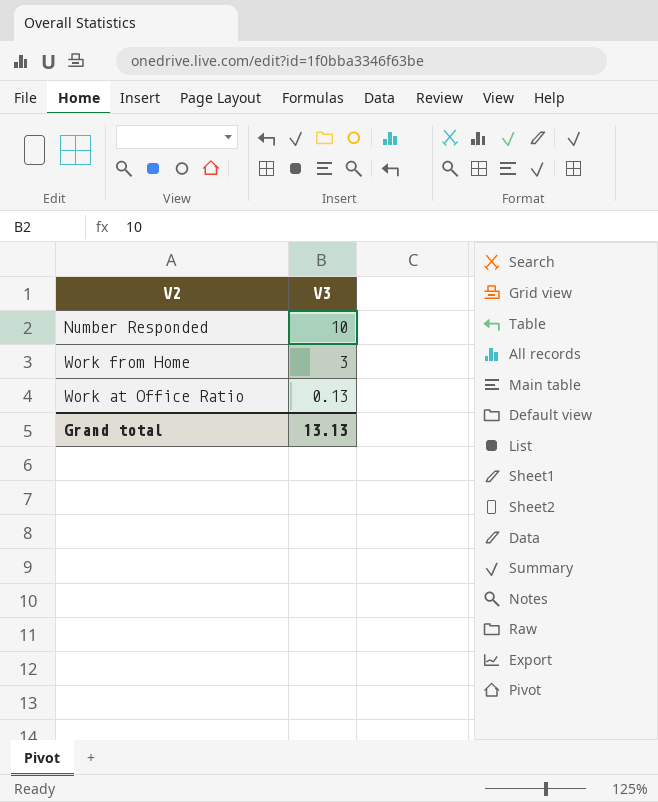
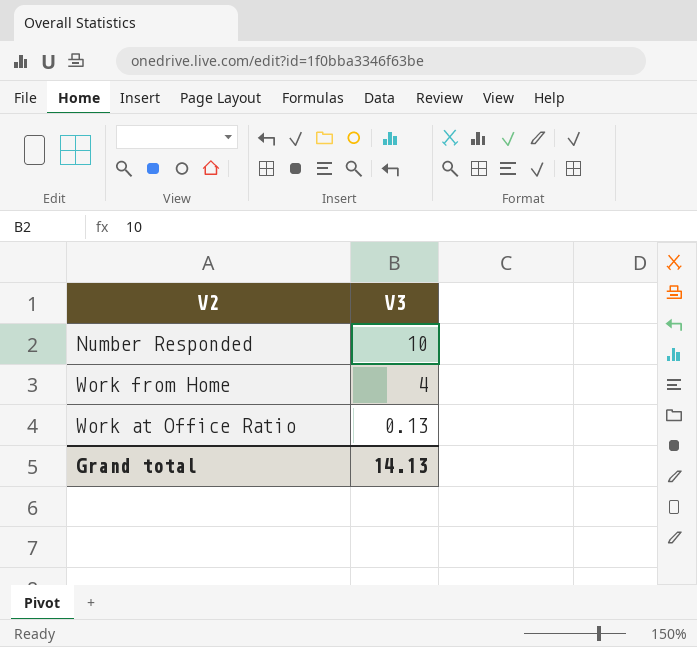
Work from Home | V3: 3 -> 4
Grand total | V3: 13.13 -> 14.13

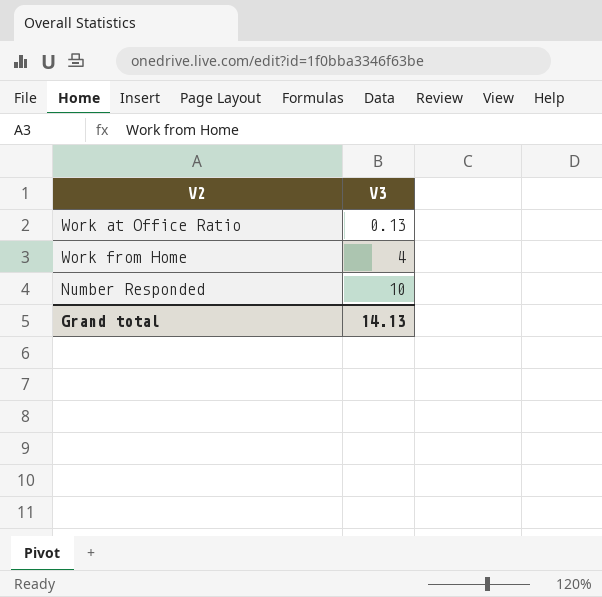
row order: V3 descending -> V3 ascending

